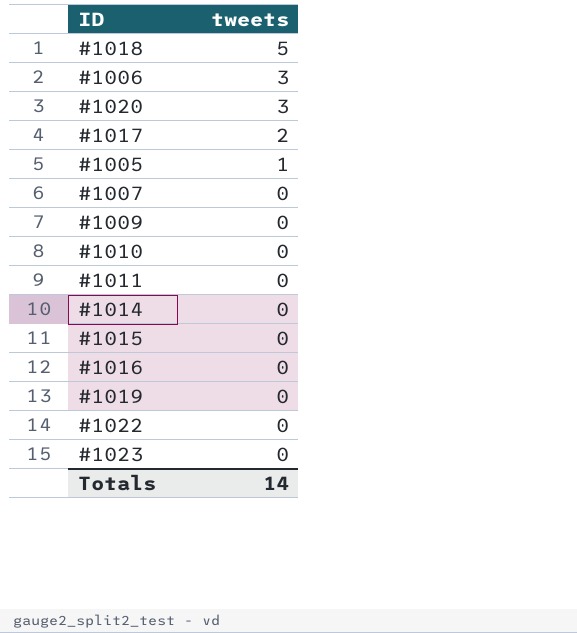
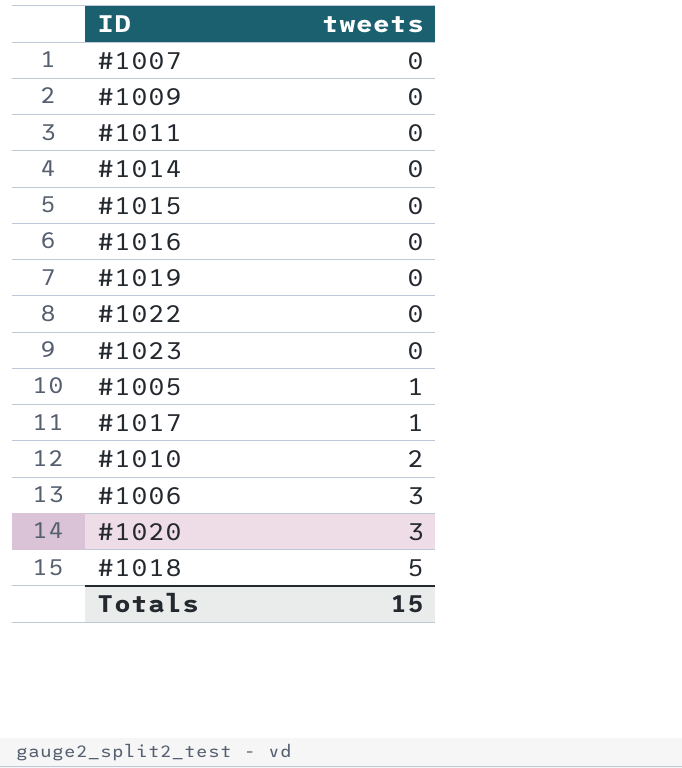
row order: tweets descending -> tweets ascending
#1017 | tweets: 2 -> 1
#1010 | tweets: 0 -> 2
Totals | tweets: 14 -> 15

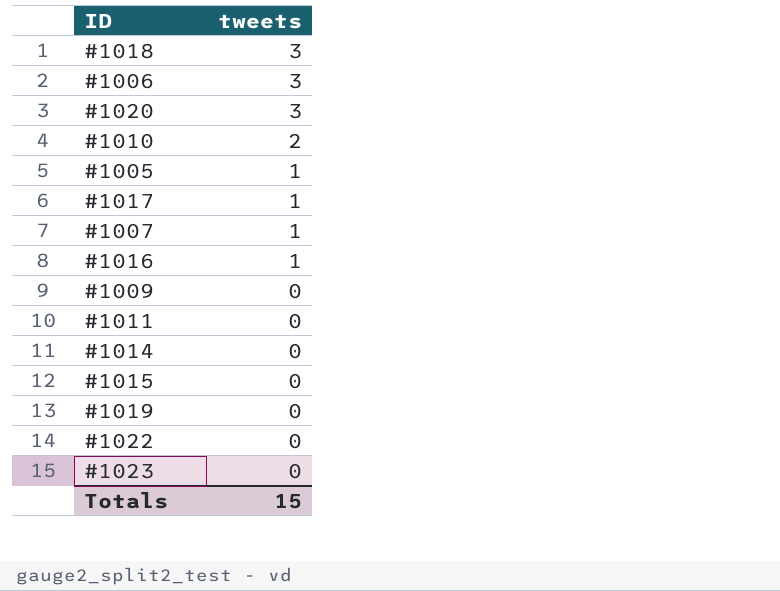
row order: tweets ascending -> tweets descending
#1018 | tweets: 5 -> 3
#1007 | tweets: 0 -> 1
#1016 | tweets: 0 -> 1

